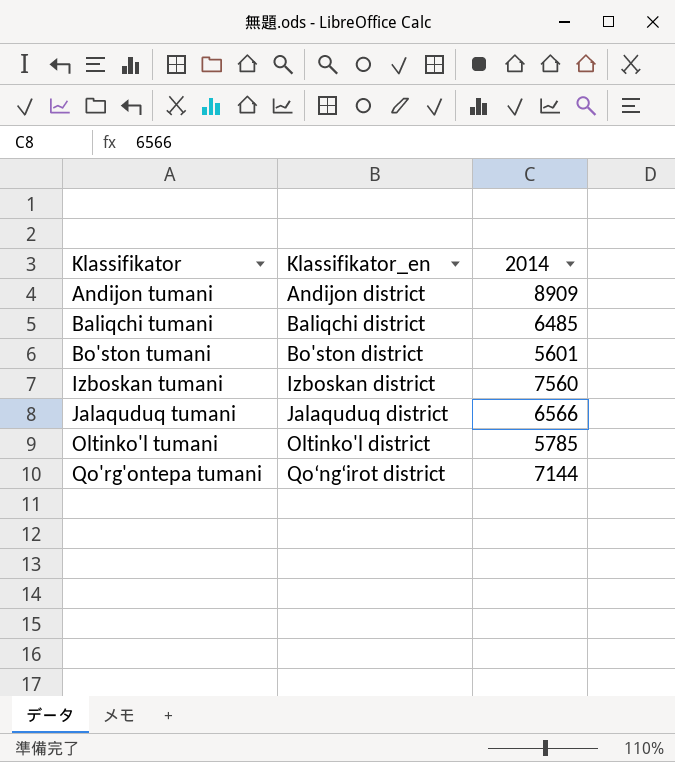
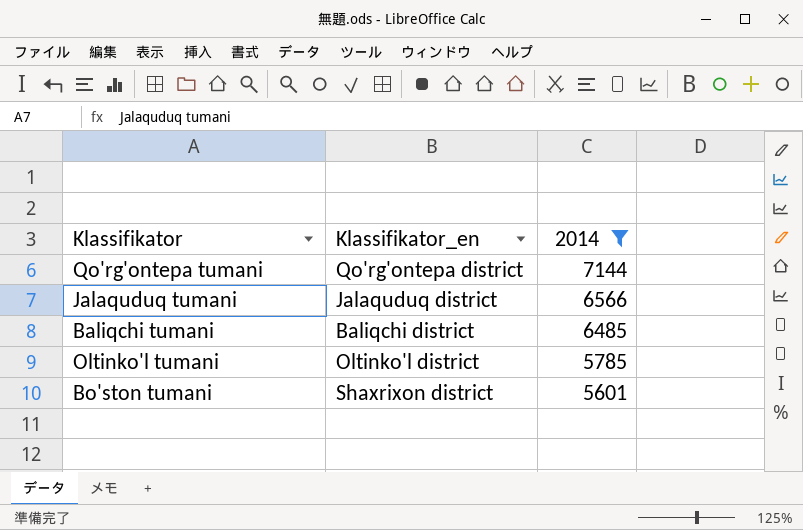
filter: none -> 2014 <= 7144
row order: Klassifikator ascending -> 2014 descending
Qo'rg'ontepa tumani | Klassifikator_en: Qo‘ng‘irot district -> Qo'rg'ontepa district
Bo'ston tumani | Klassifikator_en: Bo'ston district -> Shaxrixon district

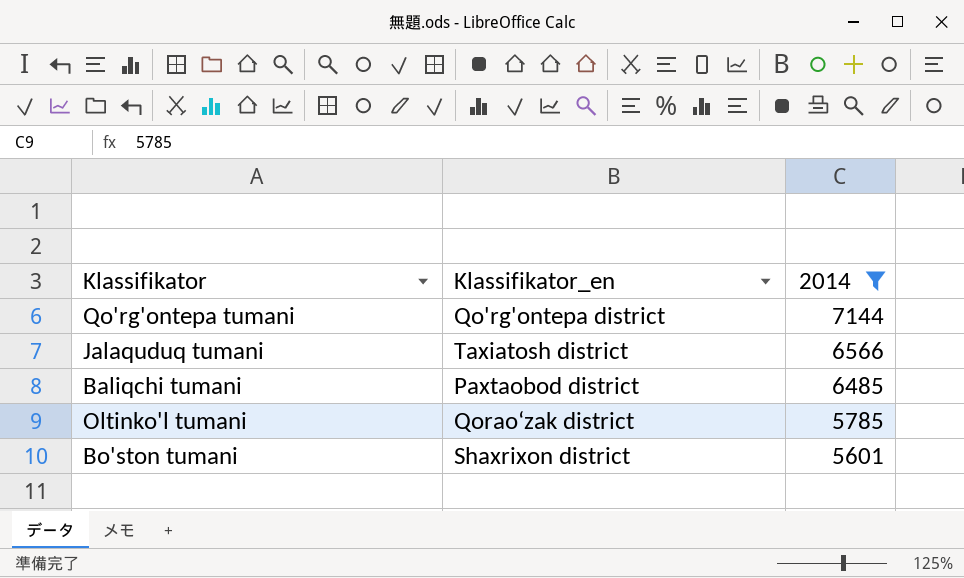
Jalаquduq tumani | Klassifikator_en: Jalаquduq district -> Taxiatosh district
Baliqchi tumani | Klassifikator_en: Baliqchi district -> Paxtaobod district
Oltinko'l tumani | Klassifikator_en: Oltinko'l district -> Qorao‘zak district

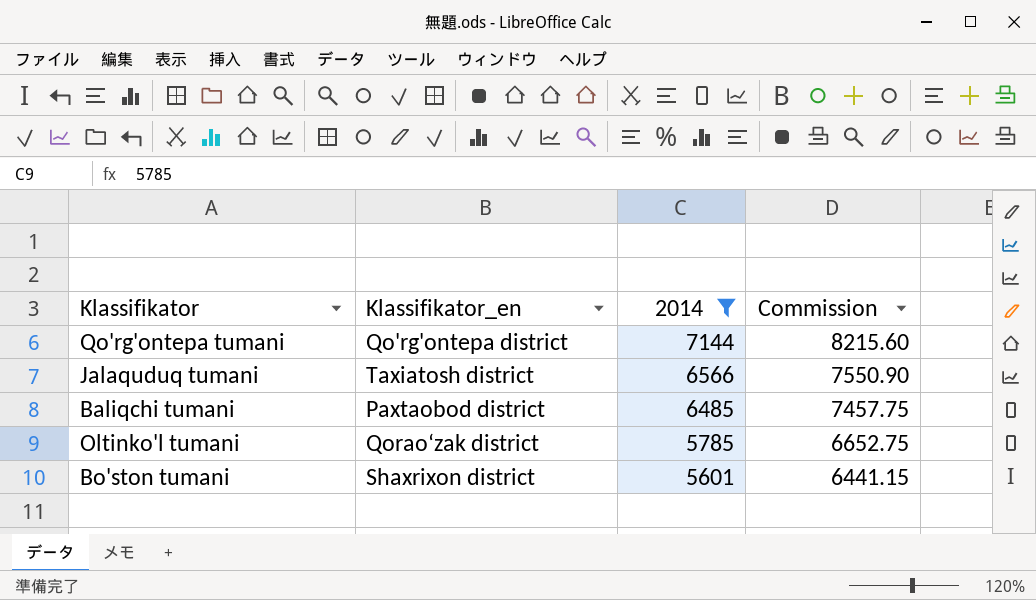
column Commission | formula: none -> [2014] * 1.15

